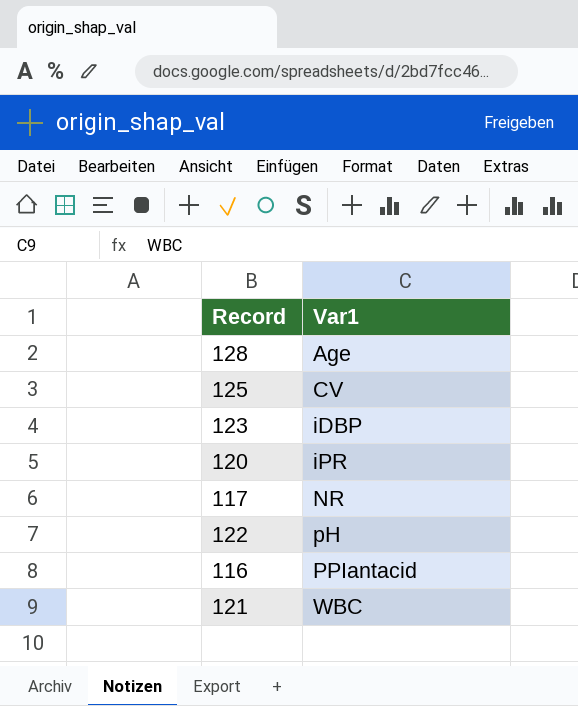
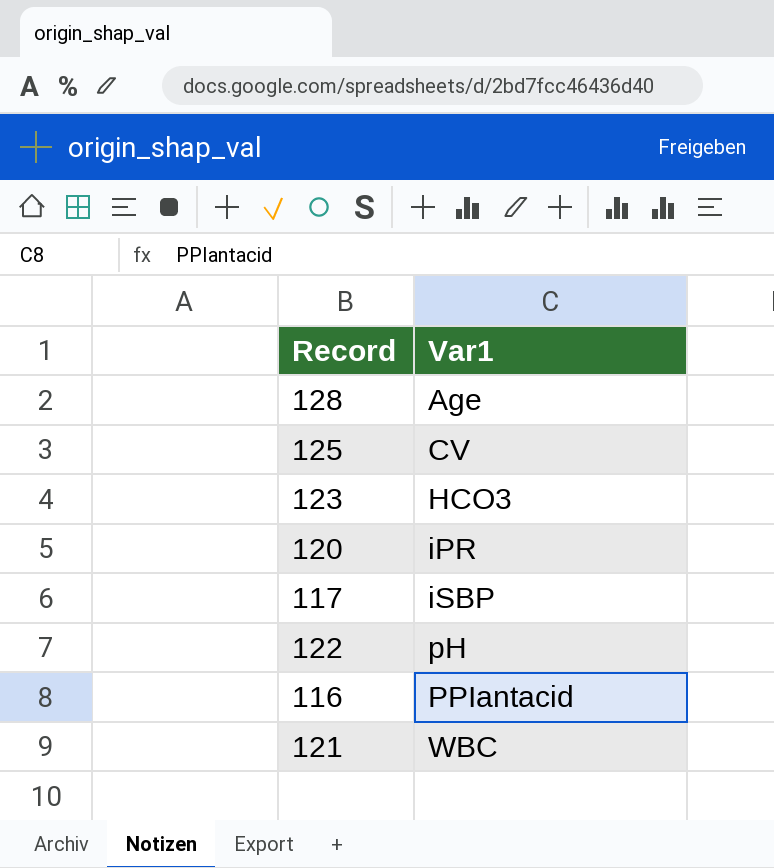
123 | Var1: iDBP -> HCO3
117 | Var1: NR -> iSBP

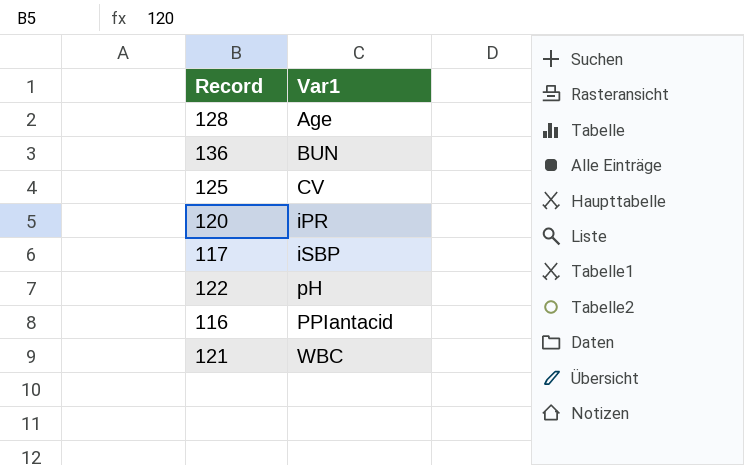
row 123: HCO3 -> none
row 136: none -> BUN

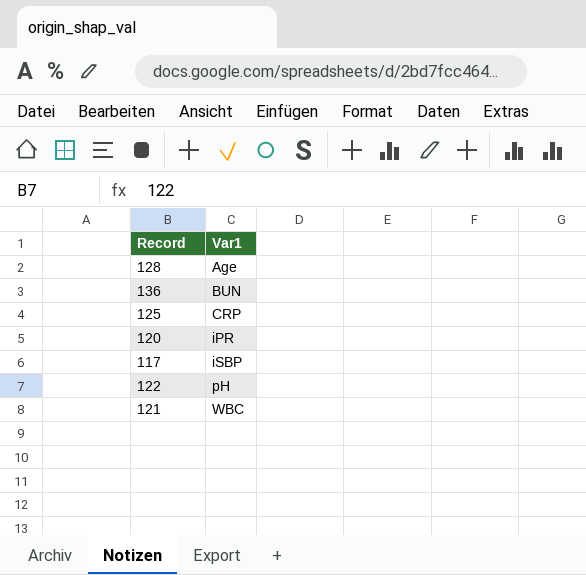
row 116: PPIantacid -> none
125 | Var1: CV -> CRP

